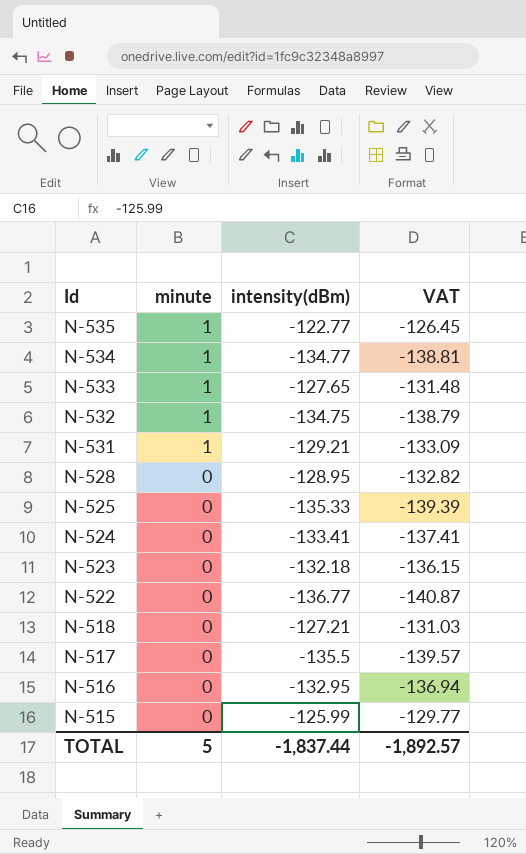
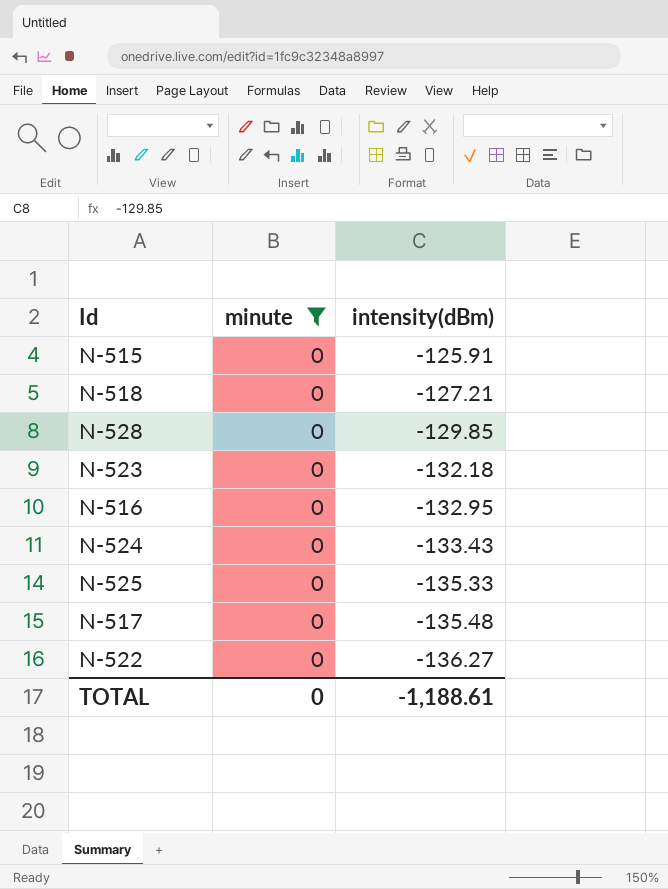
filter: none -> minute = 0
row order: Id descending -> intensity(dBm) descending
column VAT | formula: [intensity(dBm)] * 1.03 -> none
N-515 | intensity(dBm): -125.99 -> -125.91
N-528 | intensity(dBm): -128.95 -> -129.85
N-524 | intensity(dBm): -133.41 -> -133.43
N-517 | intensity(dBm): -135.5 -> -135.48
N-522 | intensity(dBm): -136.77 -> -136.27
TOTAL | minute: 5 -> 0
TOTAL | intensity(dBm): -1,837.44 -> -1,188.61

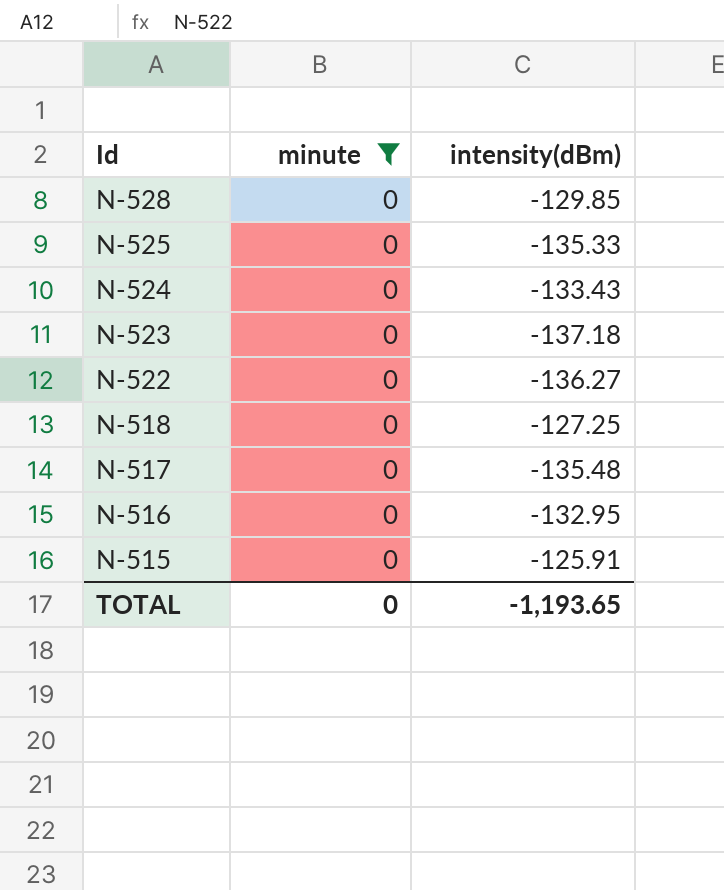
row order: intensity(dBm) descending -> Id descending
N-523 | intensity(dBm): -132.18 -> -137.18
N-518 | intensity(dBm): -127.21 -> -127.25
TOTAL | intensity(dBm): -1,188.61 -> -1,193.65

